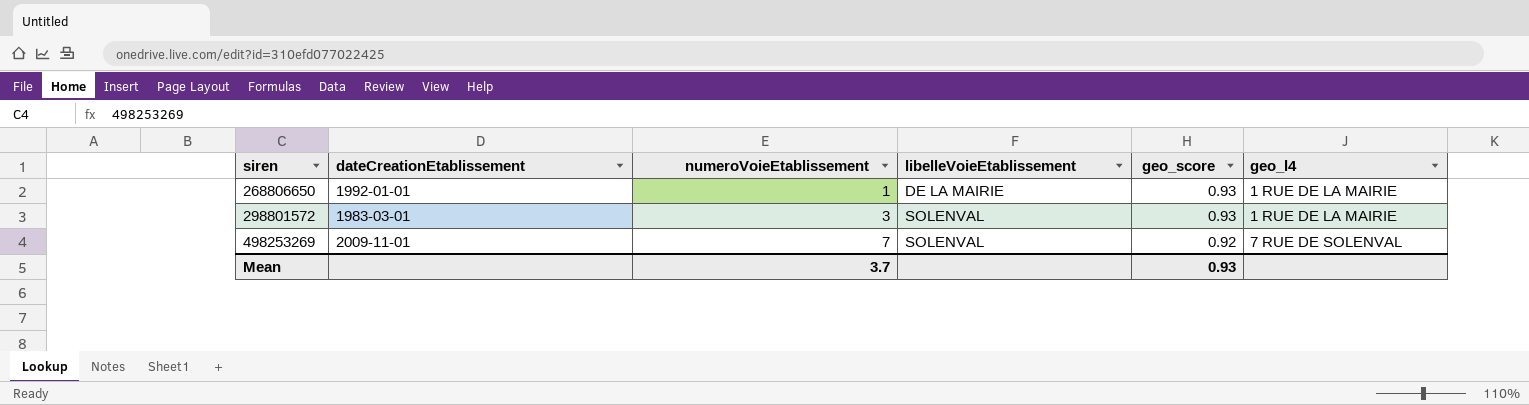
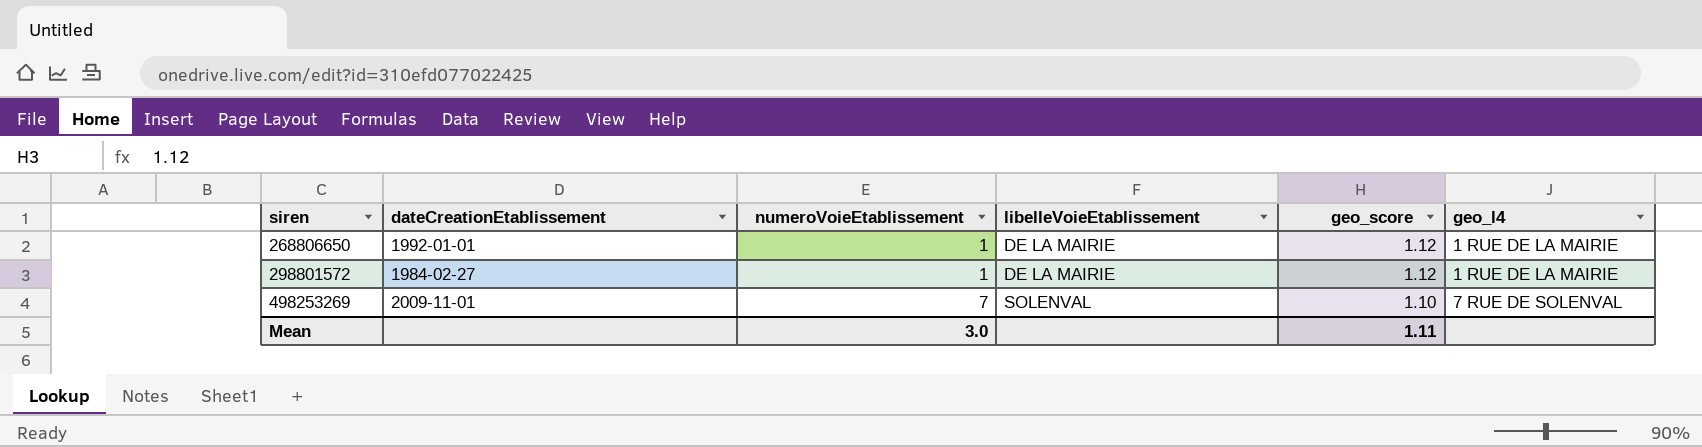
268806650 | geo_score: 0.93 -> 1.12
298801572 | dateCreationEtablissement: 1983-03-01 -> 1984-02-27
298801572 | numeroVoieEtablissement: 3 -> 1
298801572 | libelleVoieEtablissement: SOLENVAL -> DE LA MAIRIE
298801572 | geo_score: 0.93 -> 1.12
498253269 | geo_score: 0.92 -> 1.10
Mean | numeroVoieEtablissement: 3.7 -> 3.0
Mean | geo_score: 0.93 -> 1.11

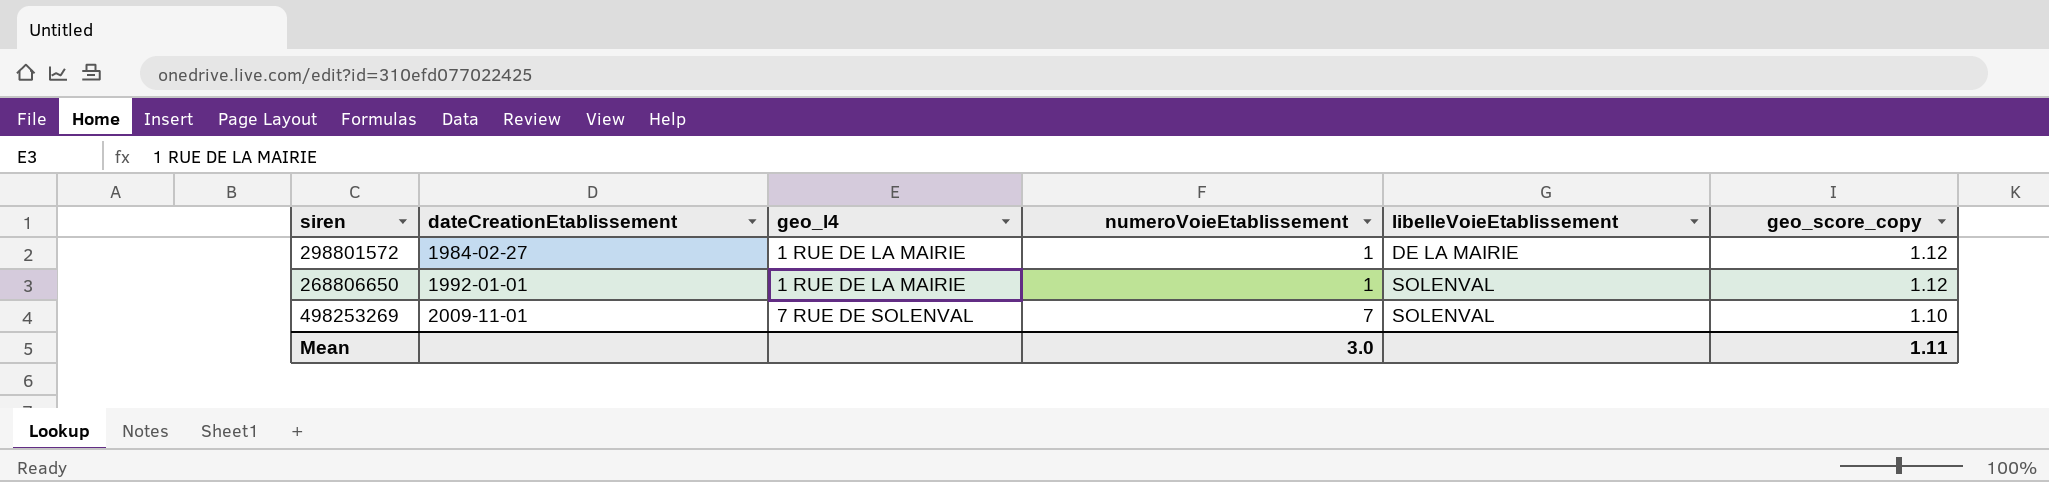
row order: siren ascending -> dateCreationEtablissement ascending
column geo_l4 | position: 6 -> 3
column name: geo_score -> geo_score_copy
268806650 | libelleVoieEtablissement: DE LA MAIRIE -> SOLENVAL

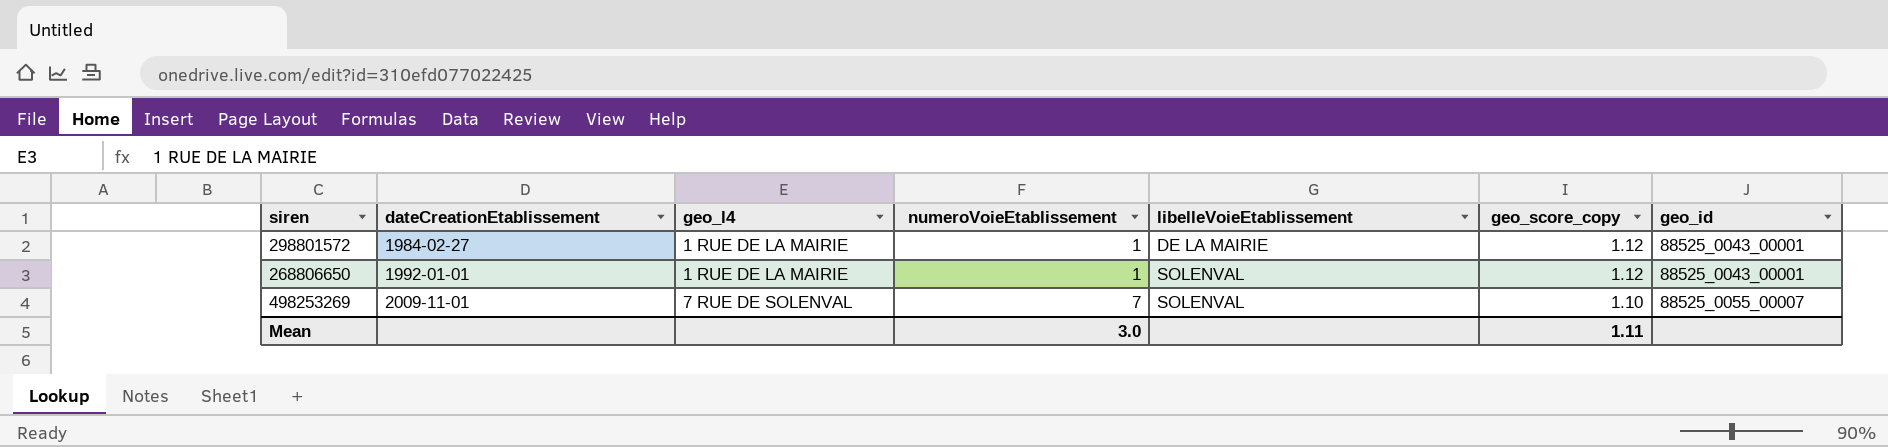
column geo_id | position: none -> 7

